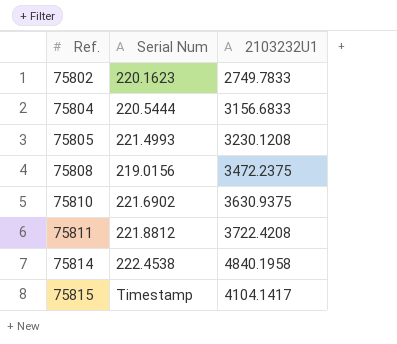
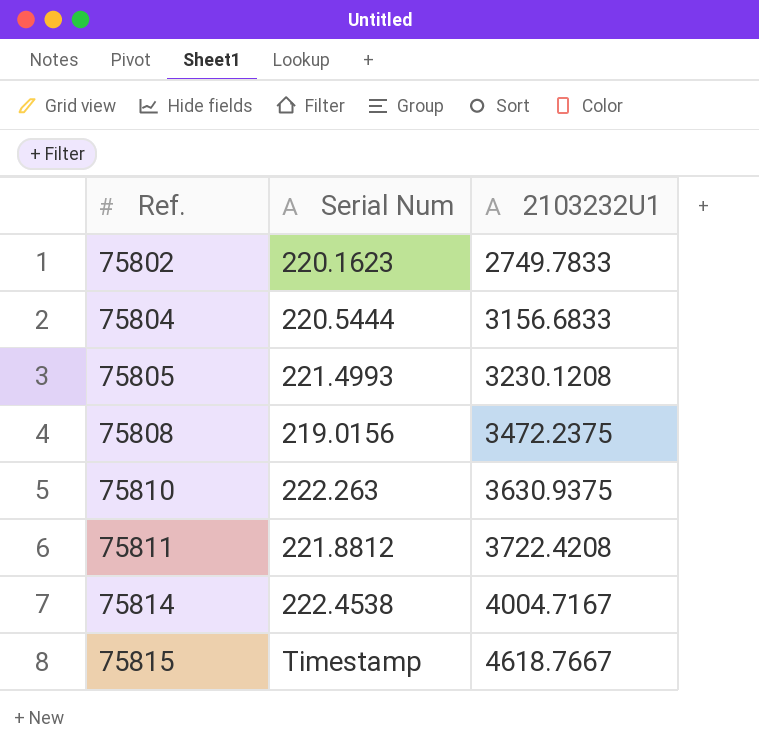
75810 | Serial Num: 221.6902 -> 222.263
75814 | 2103232U1: 4840.1958 -> 4004.7167
75815 | 2103232U1: 4104.1417 -> 4618.7667

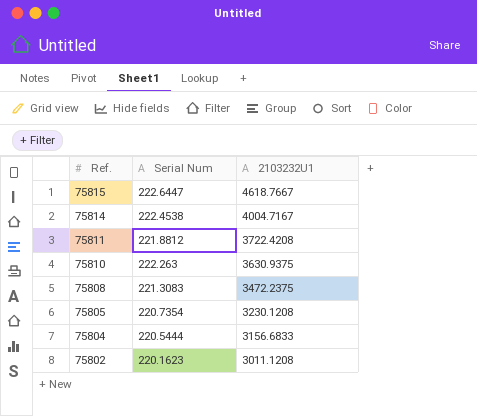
row order: Ref. ascending -> Ref. descending
75815 | Serial Num: Timestamp -> 222.6447
75808 | Serial Num: 219.0156 -> 221.3083
75805 | Serial Num: 221.4993 -> 220.7354
75802 | 2103232U1: 2749.7833 -> 3011.1208

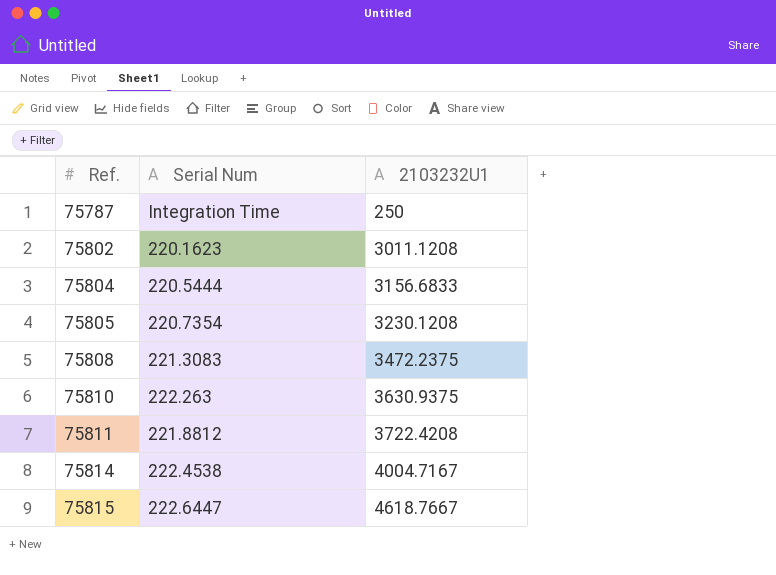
row order: Ref. descending -> Ref. ascending
row 75787: none -> Integration Time | 250

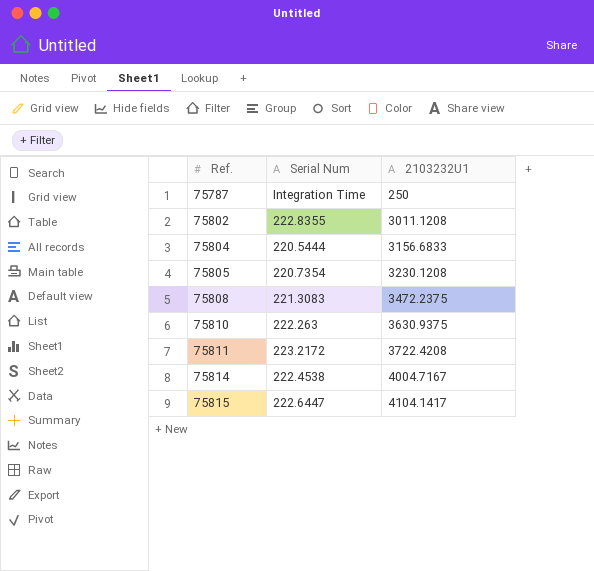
75802 | Serial Num: 220.1623 -> 222.8355
75811 | Serial Num: 221.8812 -> 223.2172
75815 | 2103232U1: 4618.7667 -> 4104.1417

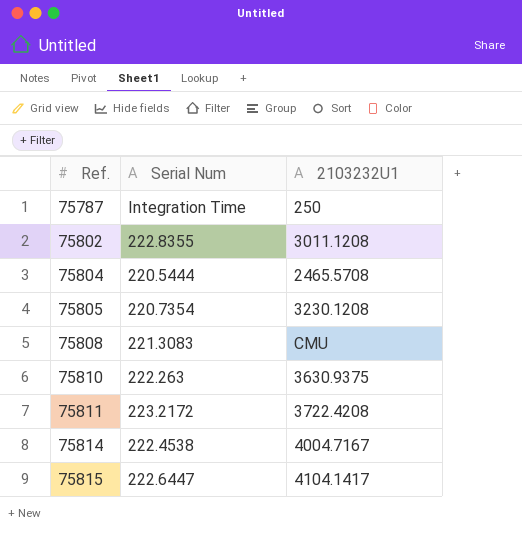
75804 | 2103232U1: 3156.6833 -> 2465.5708
75808 | 2103232U1: 3472.2375 -> CMU

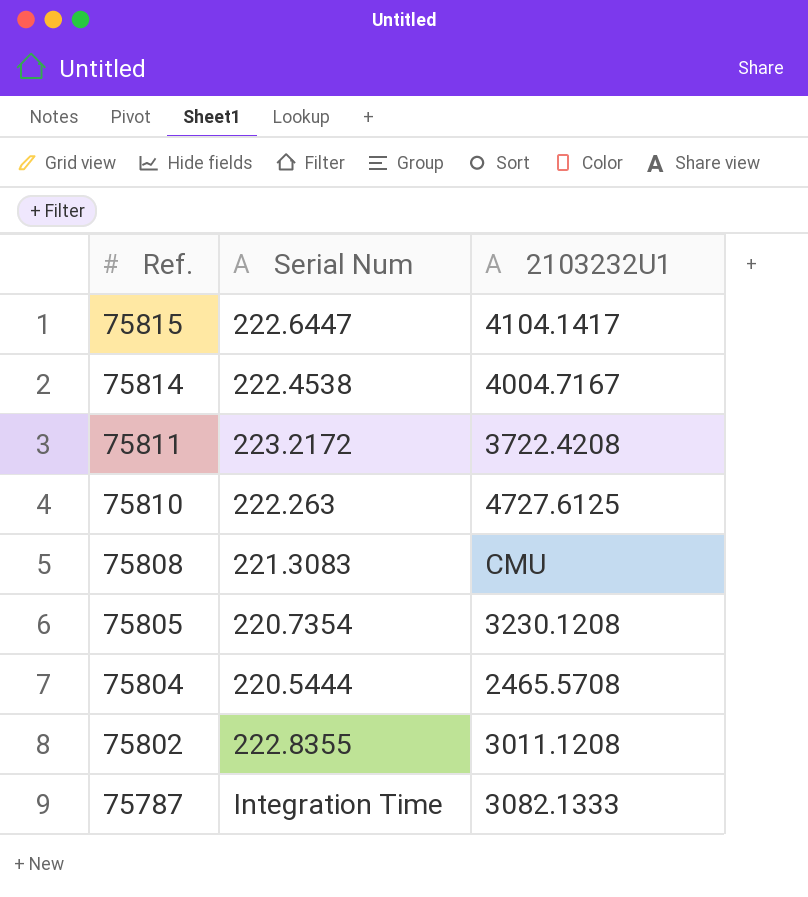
row order: Ref. ascending -> Ref. descending
75810 | 2103232U1: 3630.9375 -> 4727.6125
75787 | 2103232U1: 250 -> 3082.1333

